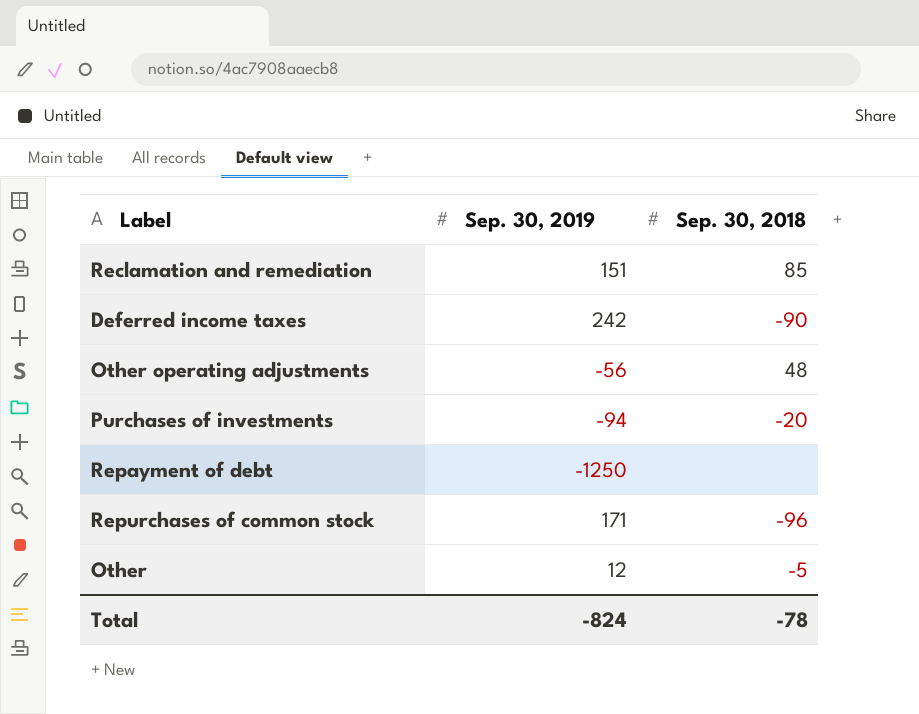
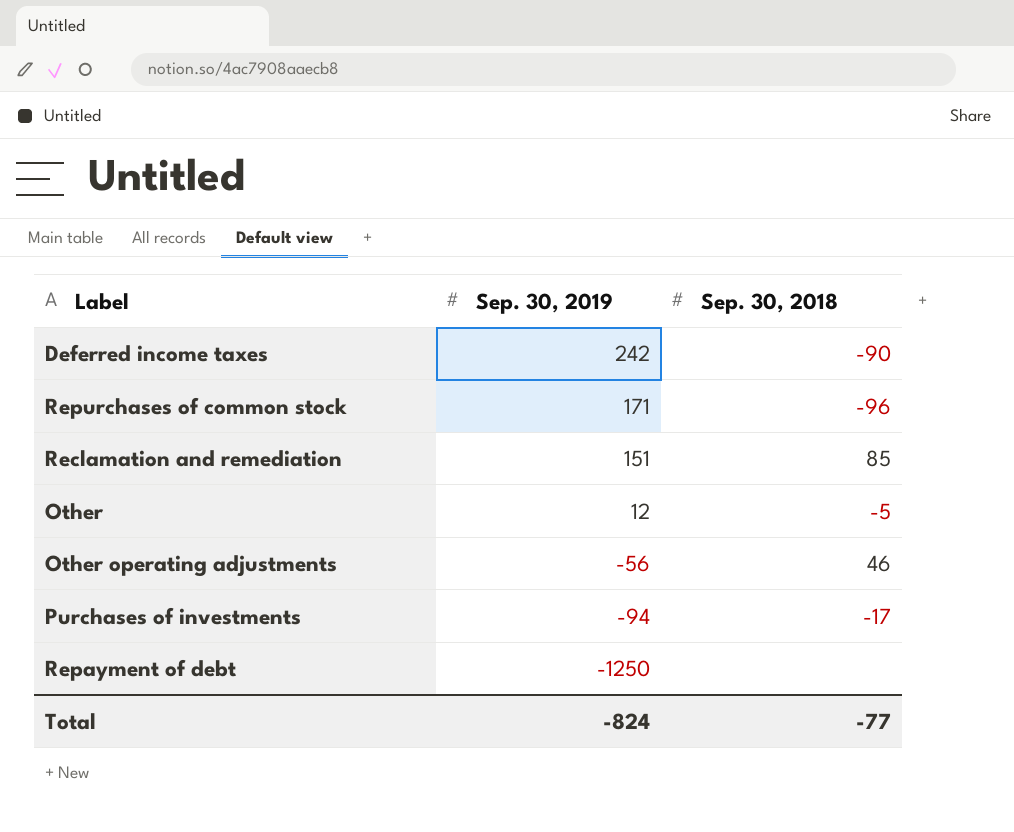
row order: none -> Sep. 30, 2019 descending
Other operating adjustments | Sep. 30, 2018: 48 -> 46
Purchases of investments | Sep. 30, 2018: -20 -> -17
Total | Sep. 30, 2018: -78 -> -77

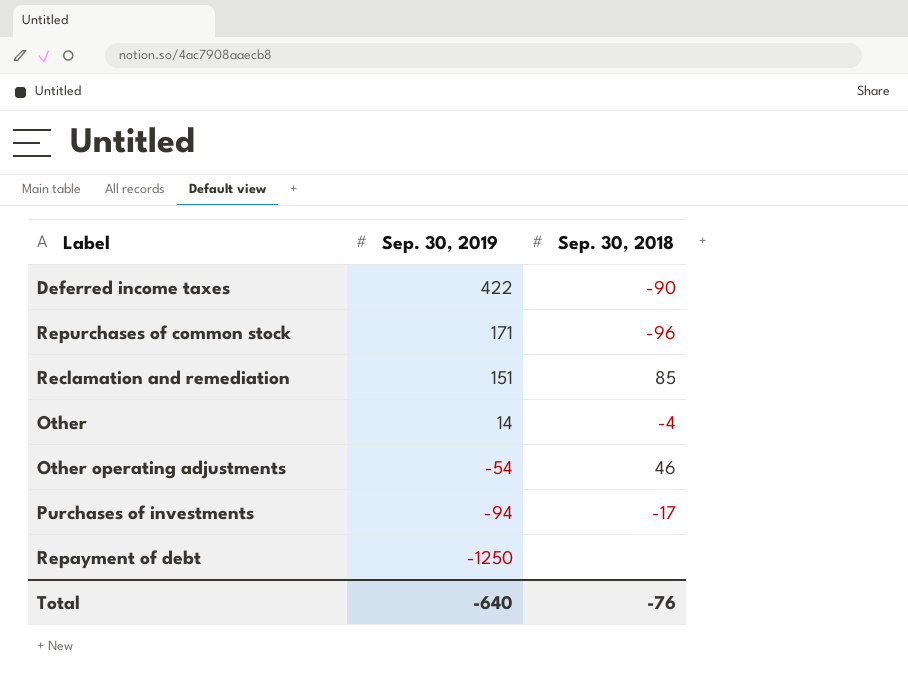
Deferred income taxes | Sep. 30, 2019: 242 -> 422
Other | Sep. 30, 2019: 12 -> 14
Other | Sep. 30, 2018: -5 -> -4
Other operating adjustments | Sep. 30, 2019: -56 -> -54
Total | Sep. 30, 2019: -824 -> -640
Total | Sep. 30, 2018: -77 -> -76

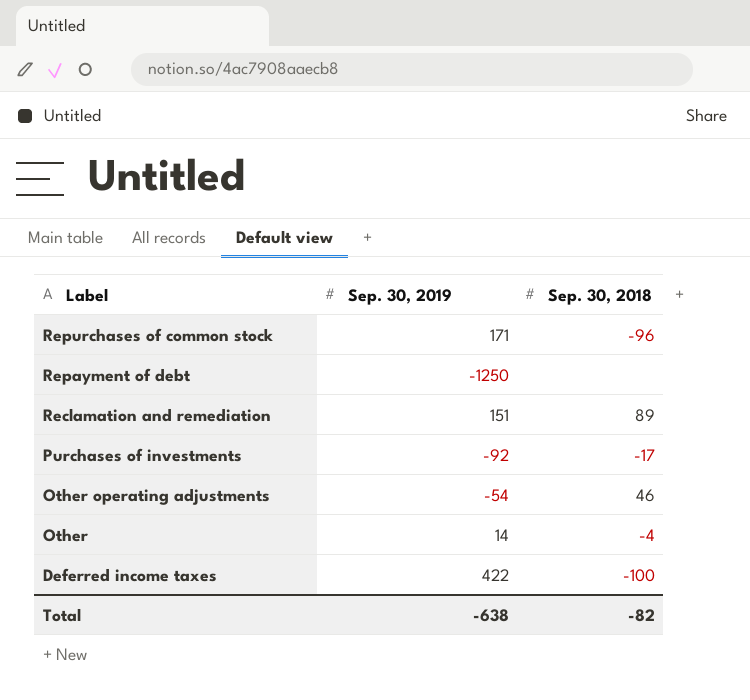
row order: Sep. 30, 2019 descending -> Label descending
Reclamation and remediation | Sep. 30, 2018: 85 -> 89
Purchases of investments | Sep. 30, 2019: -94 -> -92
Deferred income taxes | Sep. 30, 2018: -90 -> -100
Total | Sep. 30, 2019: -640 -> -638
Total | Sep. 30, 2018: -76 -> -82

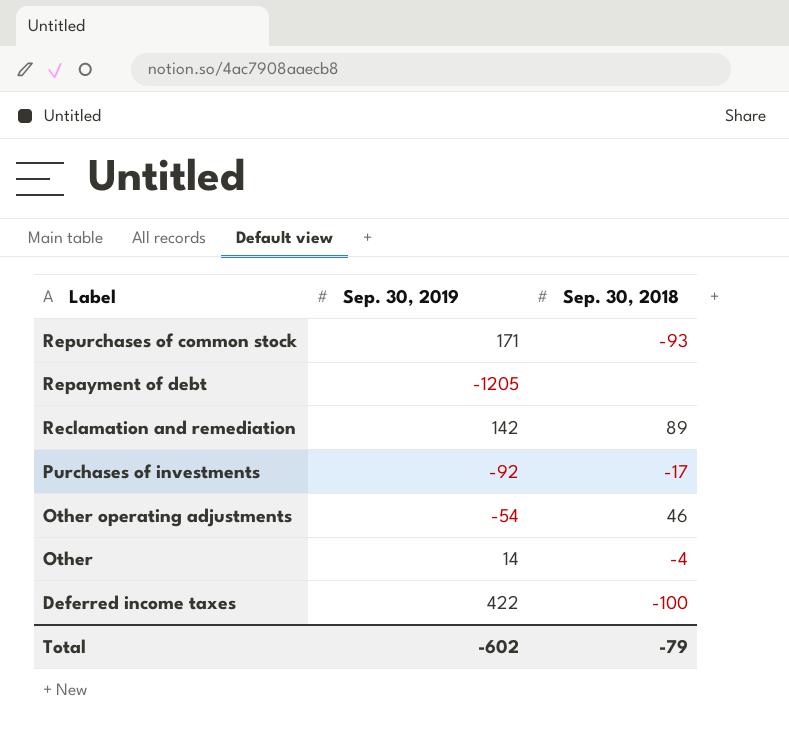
Repurchases of common stock | Sep. 30, 2018: -96 -> -93
Repayment of debt | Sep. 30, 2019: -1250 -> -1205
Reclamation and remediation | Sep. 30, 2019: 151 -> 142
Total | Sep. 30, 2019: -638 -> -602
Total | Sep. 30, 2018: -82 -> -79

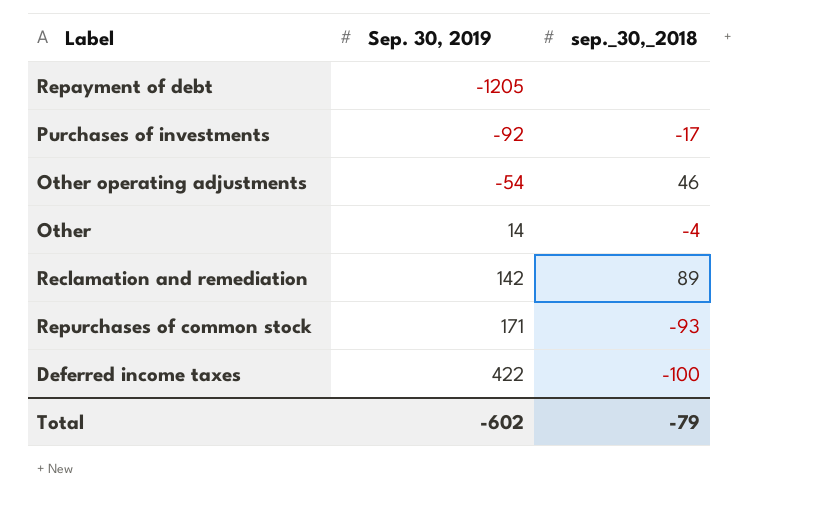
row order: Label descending -> Sep. 30, 2019 ascending
column name: Sep. 30, 2018 -> sep._30,_2018

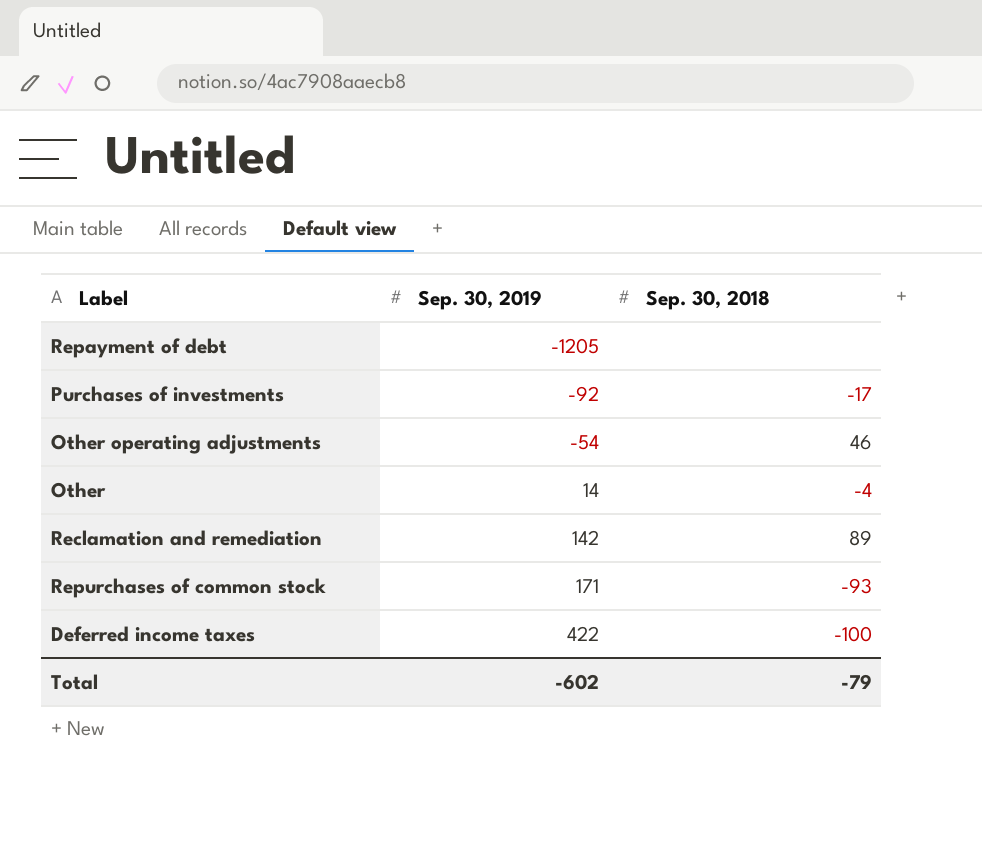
column name: sep._30,_2018 -> Sep. 30, 2018

